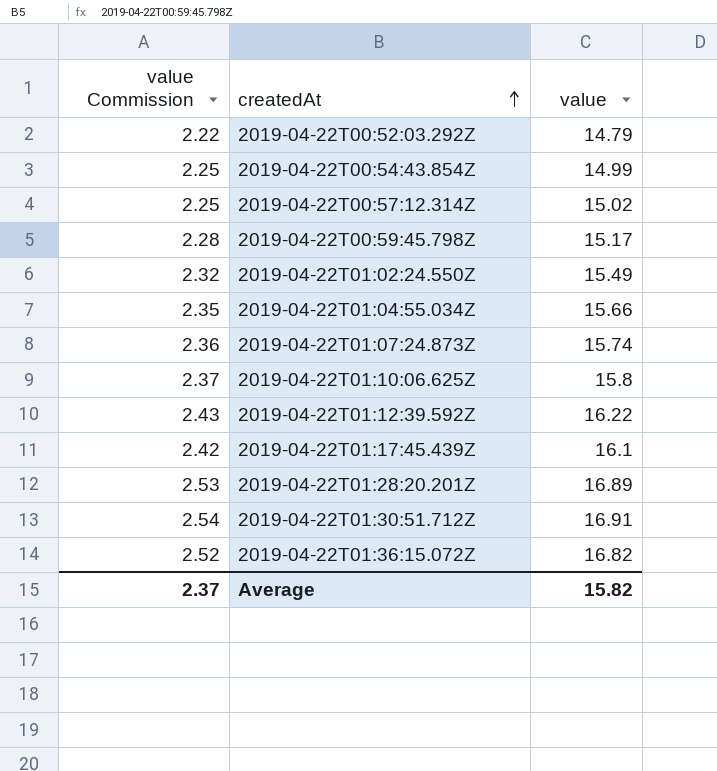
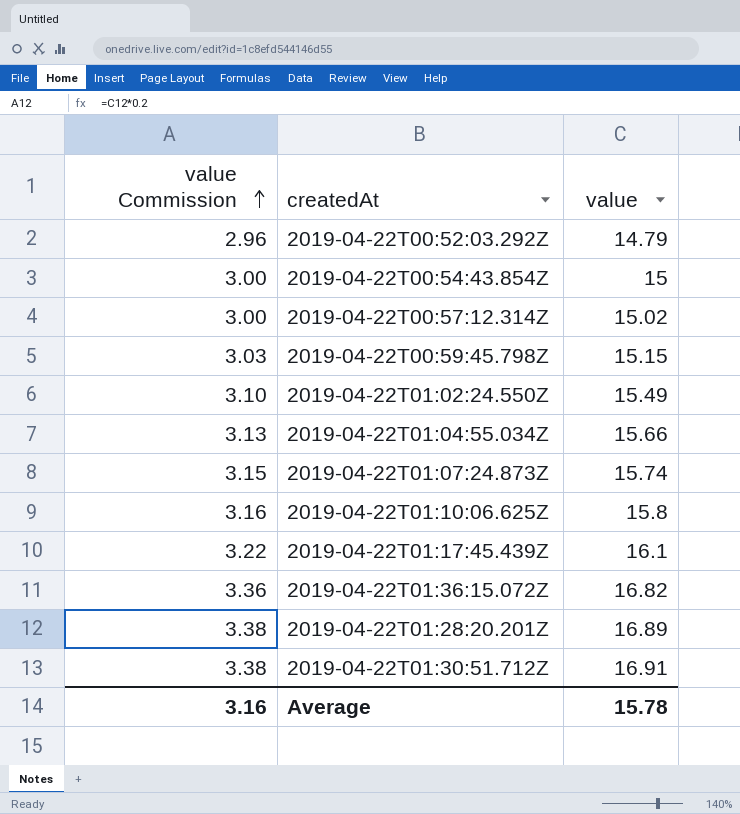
row order: createdAt ascending -> value Commission ascending
column value Commission | formula: [value] * 0.15 -> [value] * 0.2
row 2019-04-22T01:12:39.592Z: 2.43 | 16.22 -> none
2019-04-22T00:54:43.854Z | value: 14.99 -> 15
2019-04-22T00:59:45.798Z | value: 15.17 -> 15.15
Average | value Commission: 2.37 -> 3.16
Average | value: 15.82 -> 15.78

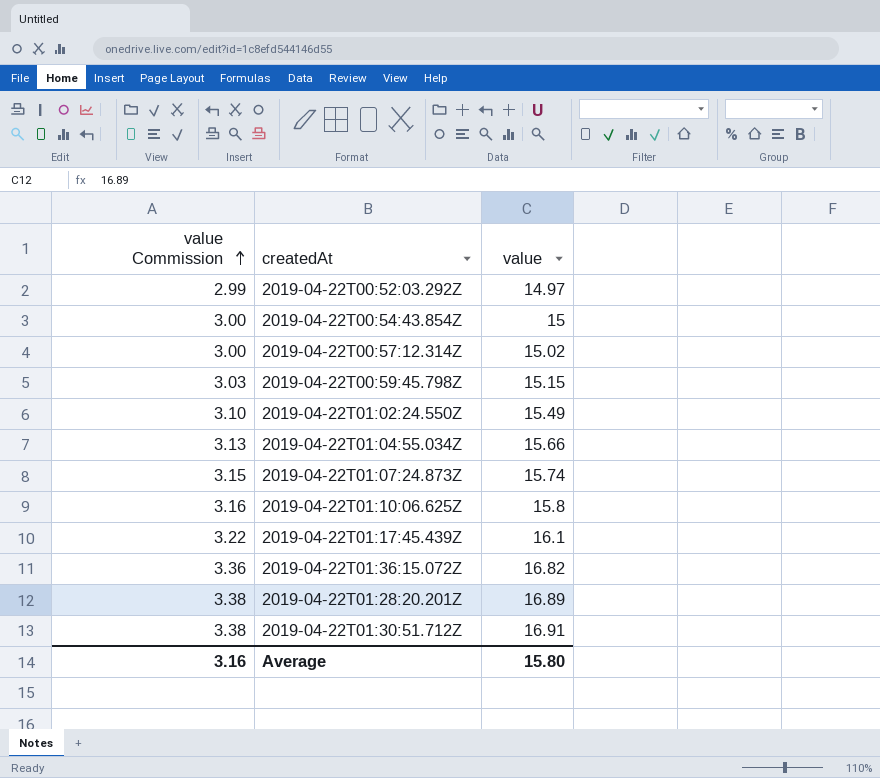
2019-04-22T00:52:03.292Z | value Commission: 2.96 -> 2.99
2019-04-22T00:52:03.292Z | value: 14.79 -> 14.97
Average | value: 15.78 -> 15.80

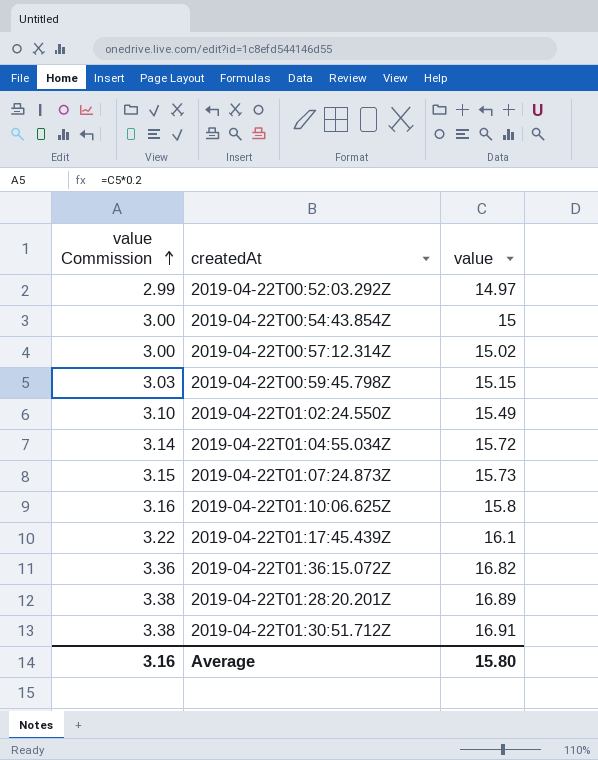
2019-04-22T01:04:55.034Z | value Commission: 3.13 -> 3.14
2019-04-22T01:04:55.034Z | value: 15.66 -> 15.72
2019-04-22T01:07:24.873Z | value: 15.74 -> 15.73

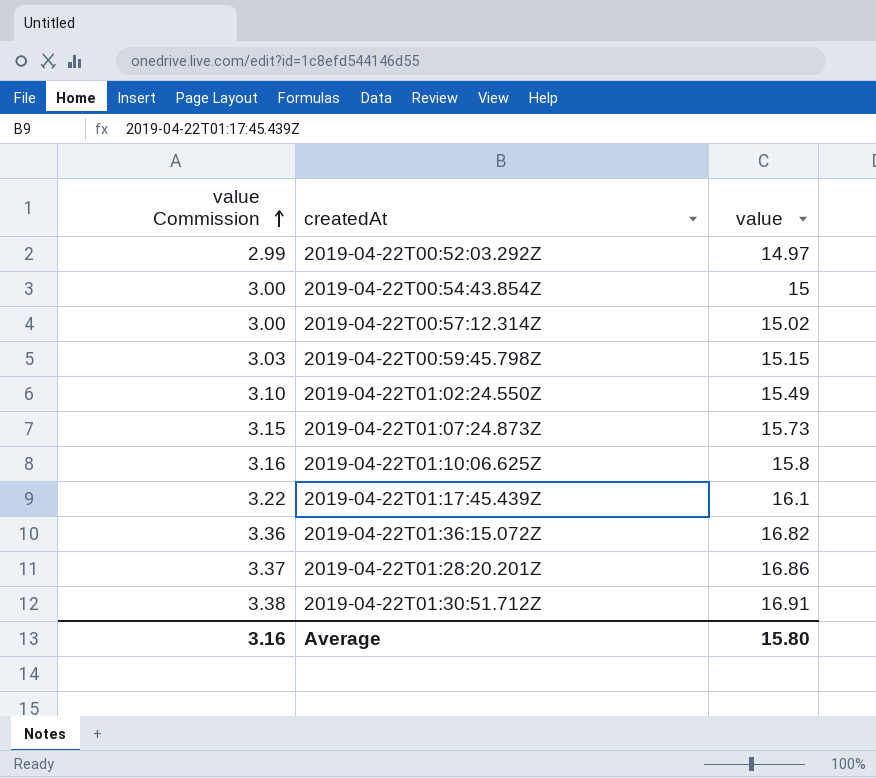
row 2019-04-22T01:04:55.034Z: 3.14 | 15.72 -> none
2019-04-22T01:28:20.201Z | value Commission: 3.38 -> 3.37
2019-04-22T01:28:20.201Z | value: 16.89 -> 16.86

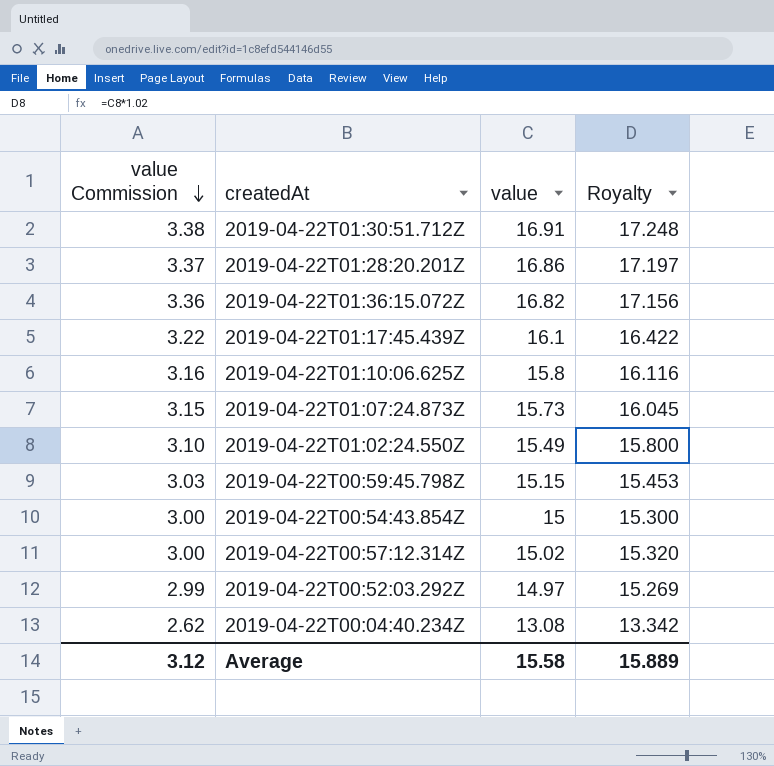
row order: value Commission ascending -> value Commission descending
column Royalty | formula: none -> [value] * 1.02
row 2019-04-22T00:04:40.234Z: none -> 2.62 | 13.08 | 13.342
Average | value Commission: 3.16 -> 3.12
Average | value: 15.80 -> 15.58

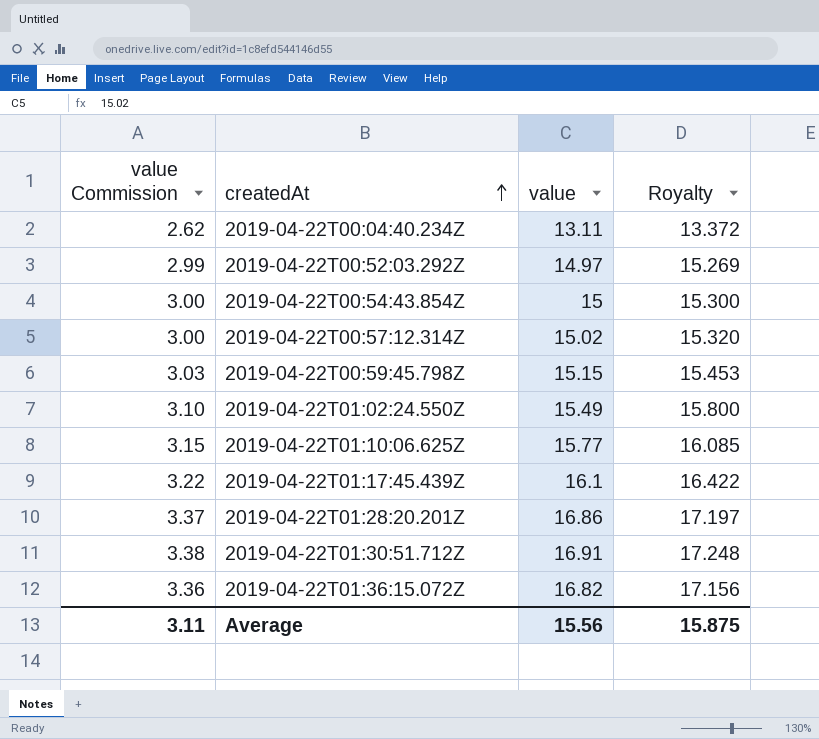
row order: value Commission descending -> createdAt ascending
row 2019-04-22T01:07:24.873Z: 3.15 | 15.73 | 16.045 -> none
2019-04-22T00:04:40.234Z | value: 13.08 -> 13.11
2019-04-22T00:04:40.234Z | Royalty: 13.342 -> 13.372
2019-04-22T01:10:06.625Z | value Commission: 3.16 -> 3.15
2019-04-22T01:10:06.625Z | value: 15.8 -> 15.77
2019-04-22T01:10:06.625Z | Royalty: 16.116 -> 16.085
Average | value Commission: 3.12 -> 3.11
Average | value: 15.58 -> 15.56
Average | Royalty: 15.889 -> 15.875

